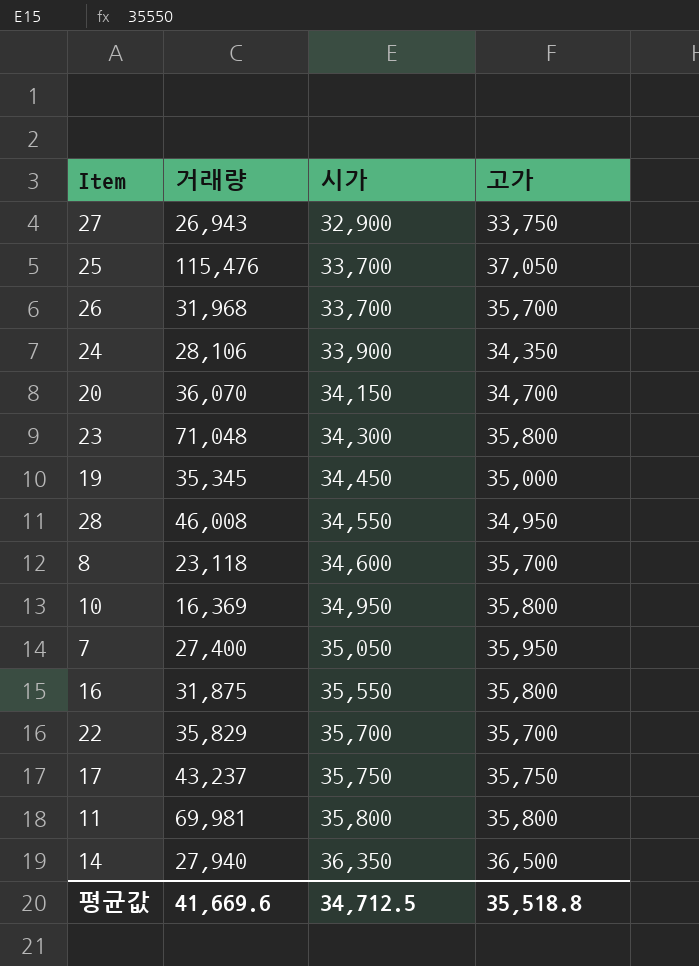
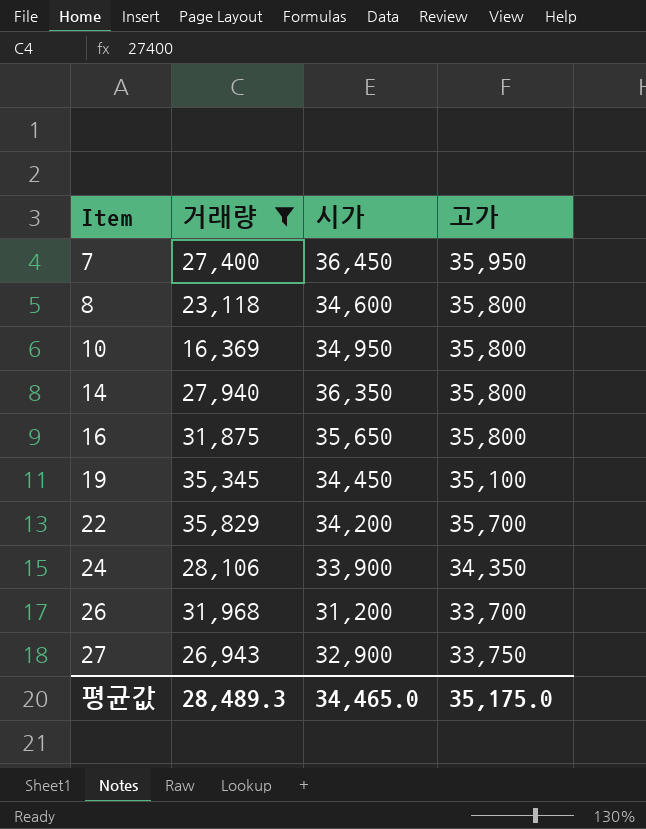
filter: none -> 거래량 <= 35,829
row order: 시가 ascending -> Item ascending
7 | 시가: 35,050 -> 36,450
8 | 고가: 35,700 -> 35,800
14 | 고가: 36,500 -> 35,800
16 | 시가: 35,550 -> 35,650
19 | 고가: 35,000 -> 35,100
22 | 시가: 35,700 -> 34,200
26 | 시가: 33,700 -> 31,200
26 | 고가: 35,700 -> 33,700
평균값 | 거래량: 41,669.6 -> 28,489.3
평균값 | 시가: 34,712.5 -> 34,465.0
평균값 | 고가: 35,518.8 -> 35,175.0

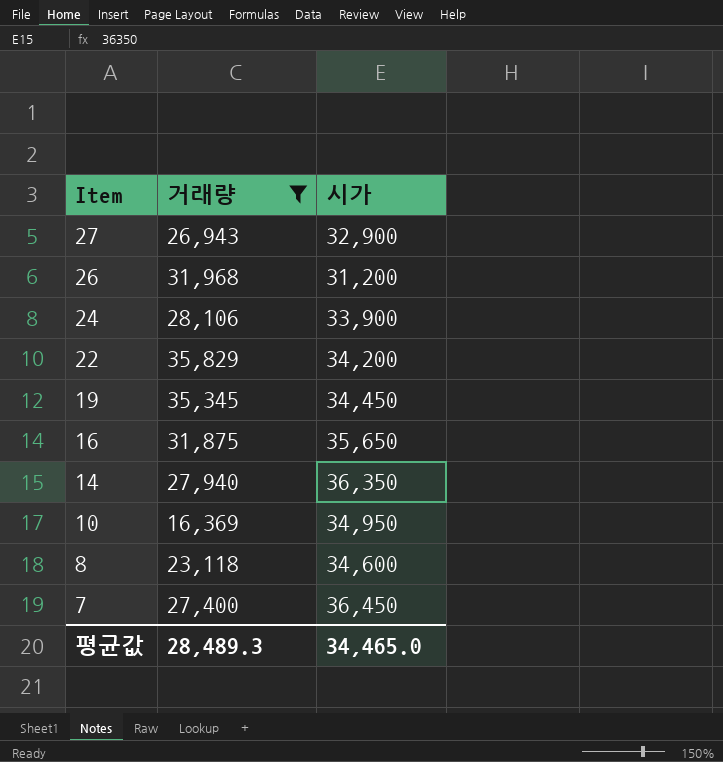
row order: Item ascending -> Item descending
column 고가 | position: 4 -> none

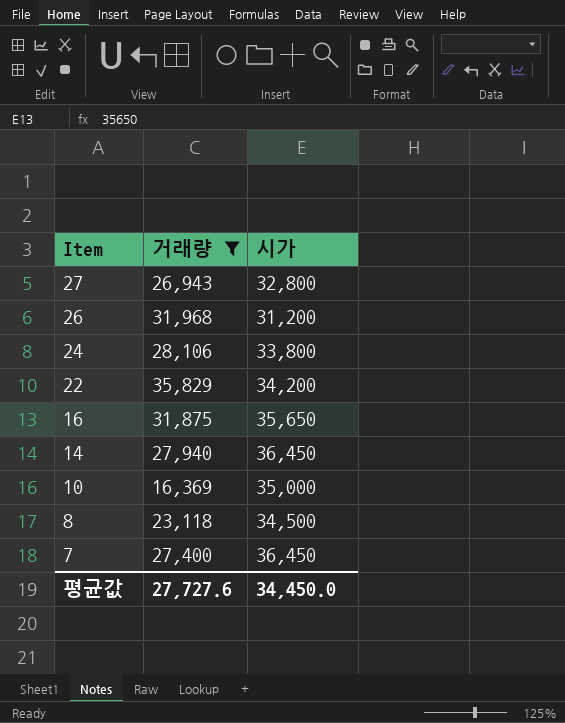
row 19: 35,345 | 34,450 -> none
27 | 시가: 32,900 -> 32,800
24 | 시가: 33,900 -> 33,800
14 | 시가: 36,350 -> 36,450
10 | 시가: 34,950 -> 35,000
8 | 시가: 34,600 -> 34,500
평균값 | 거래량: 28,489.3 -> 27,727.6
평균값 | 시가: 34,465.0 -> 34,450.0

